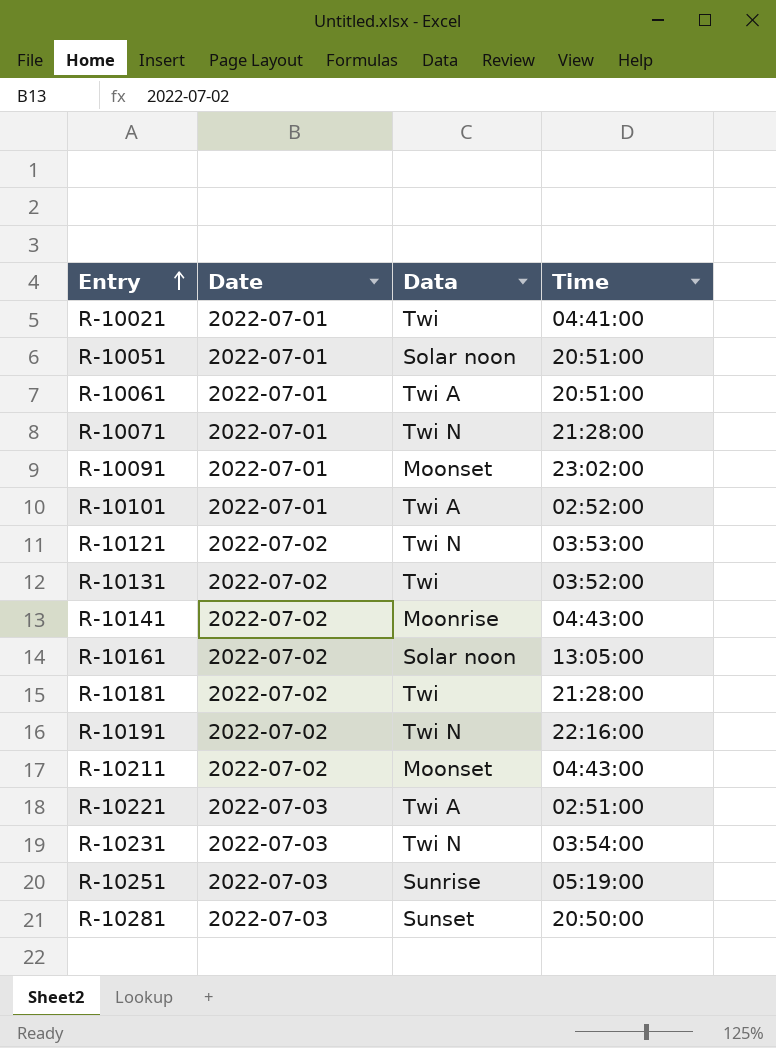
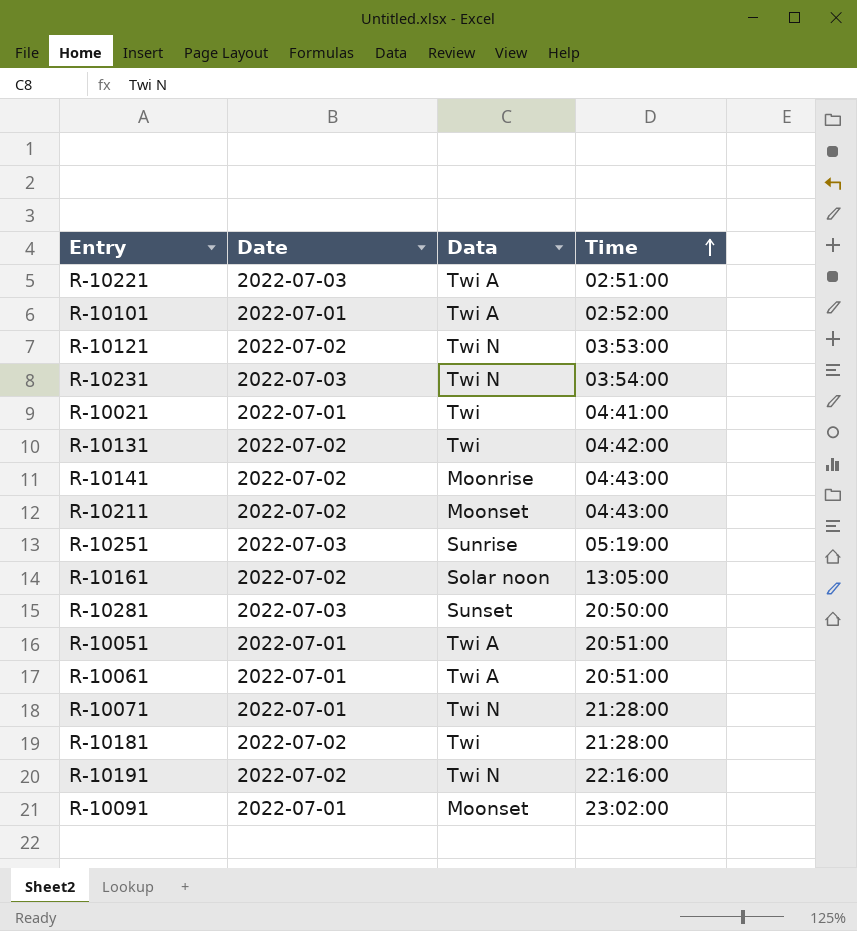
row order: Entry ascending -> Time ascending
R-10131 | Time: 03:52:00 -> 04:42:00
R-10051 | Data: Solar noon -> Twi A

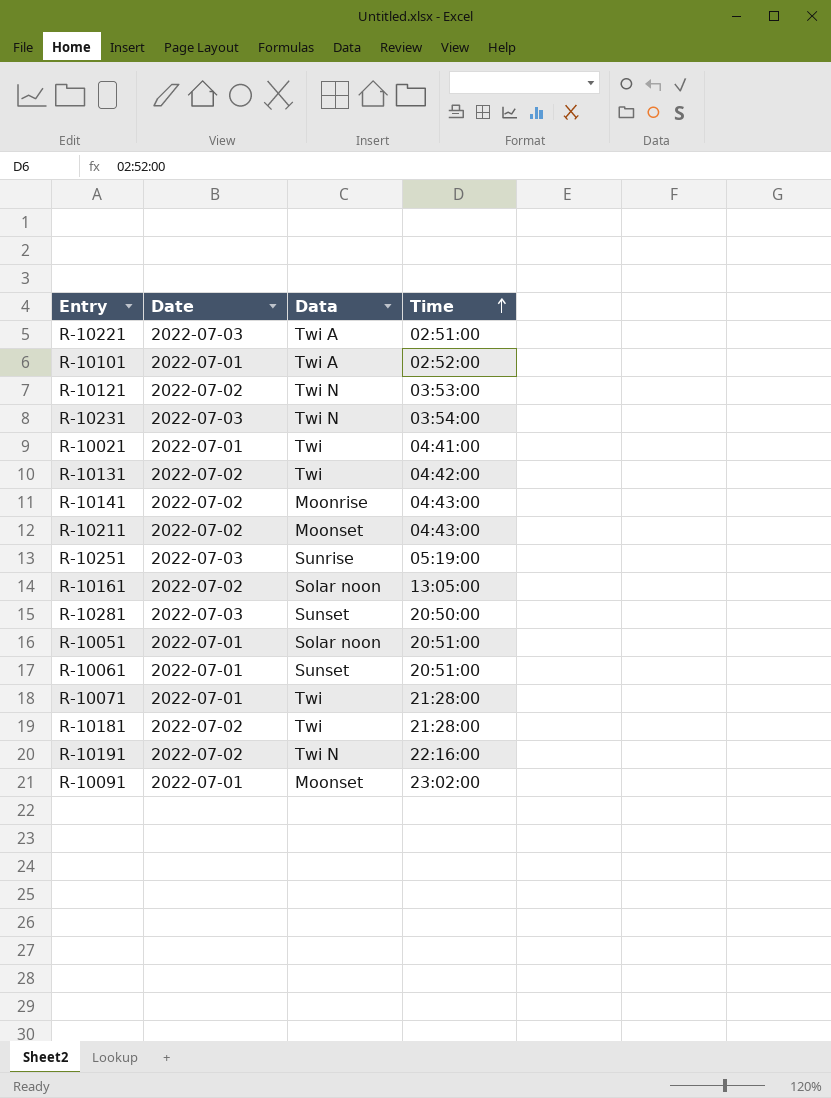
R-10051 | Data: Twi A -> Solar noon
R-10061 | Data: Twi A -> Sunset
R-10071 | Data: Twi N -> Twi

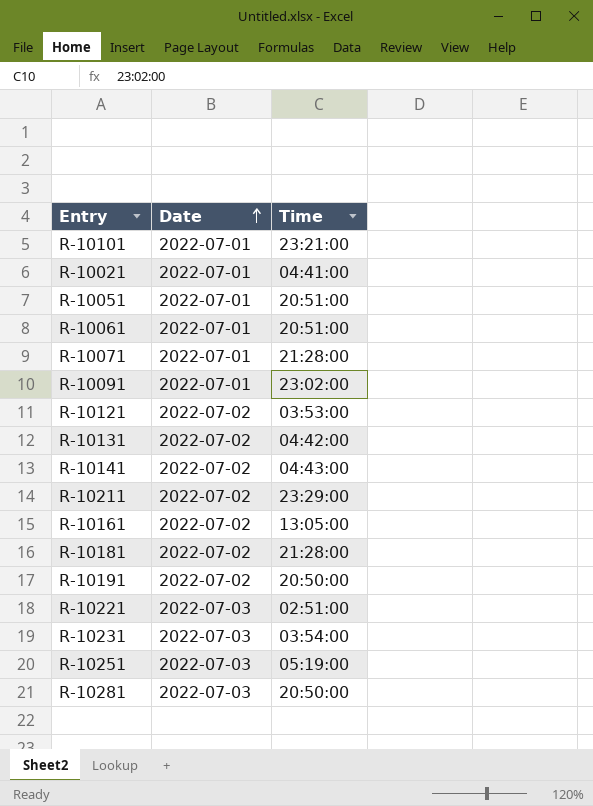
row order: Time ascending -> Date ascending
column Data | position: 3 -> none
R-10101 | Time: 02:52:00 -> 23:21:00
R-10211 | Time: 04:43:00 -> 23:29:00
R-10191 | Time: 22:16:00 -> 20:50:00

